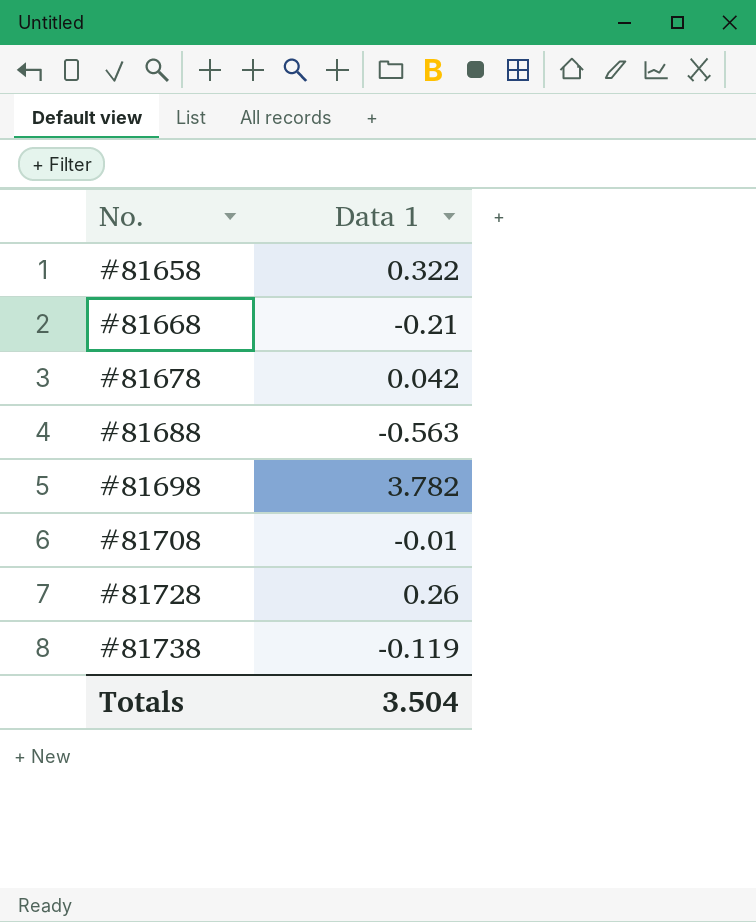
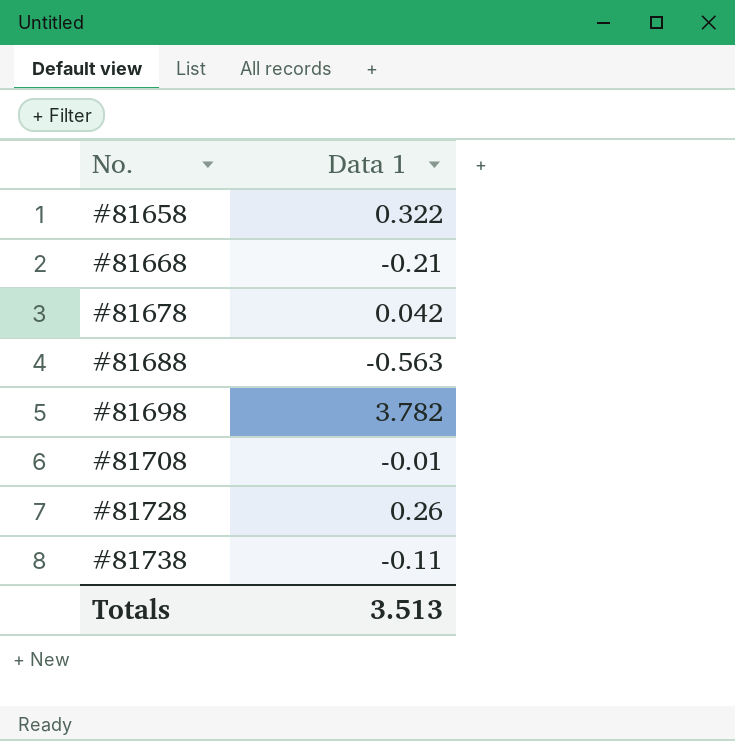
#81738 | Data 1: -0.119 -> -0.11
Totals | Data 1: 3.504 -> 3.513

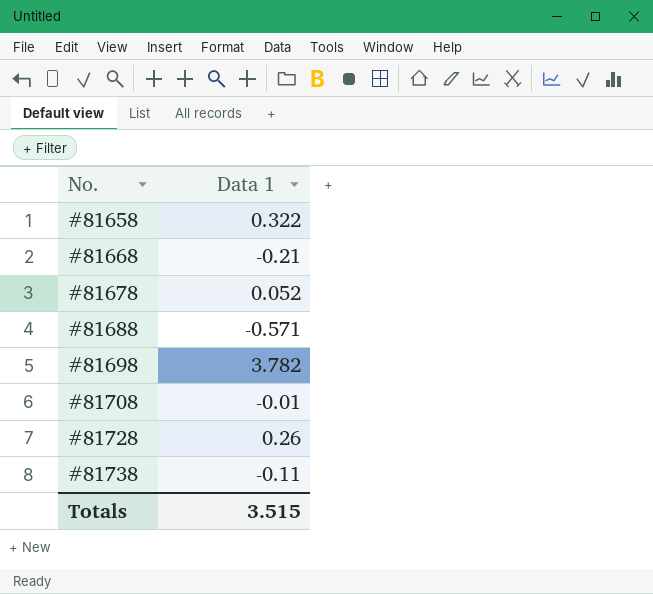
#81678 | Data 1: 0.042 -> 0.052
#81688 | Data 1: -0.563 -> -0.571
Totals | Data 1: 3.513 -> 3.515

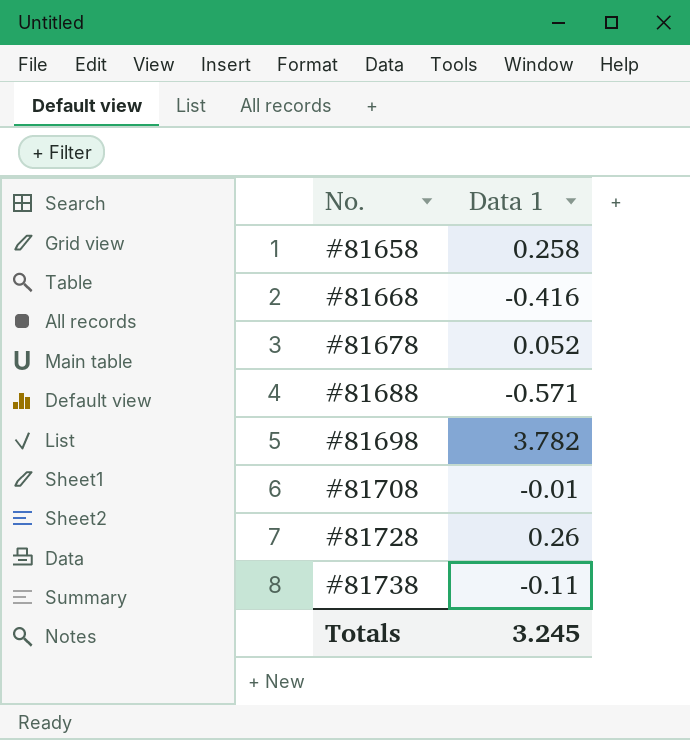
#81658 | Data 1: 0.322 -> 0.258
#81668 | Data 1: -0.21 -> -0.416
Totals | Data 1: 3.515 -> 3.245

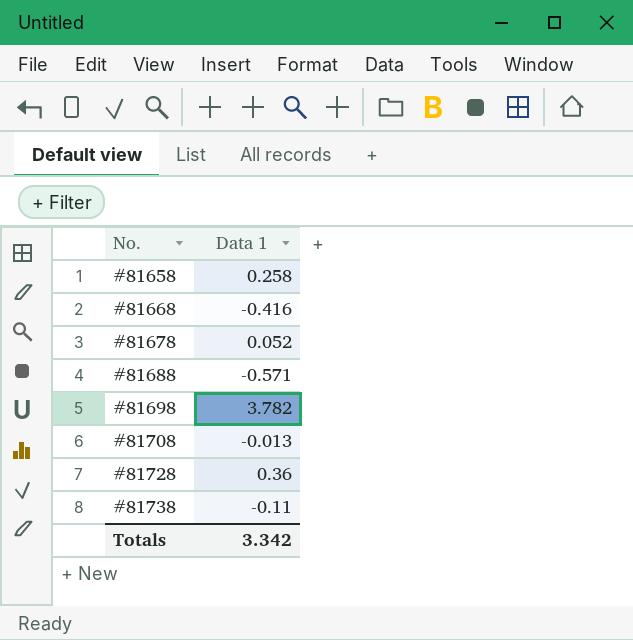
#81708 | Data 1: -0.01 -> -0.013
#81728 | Data 1: 0.26 -> 0.36
Totals | Data 1: 3.245 -> 3.342

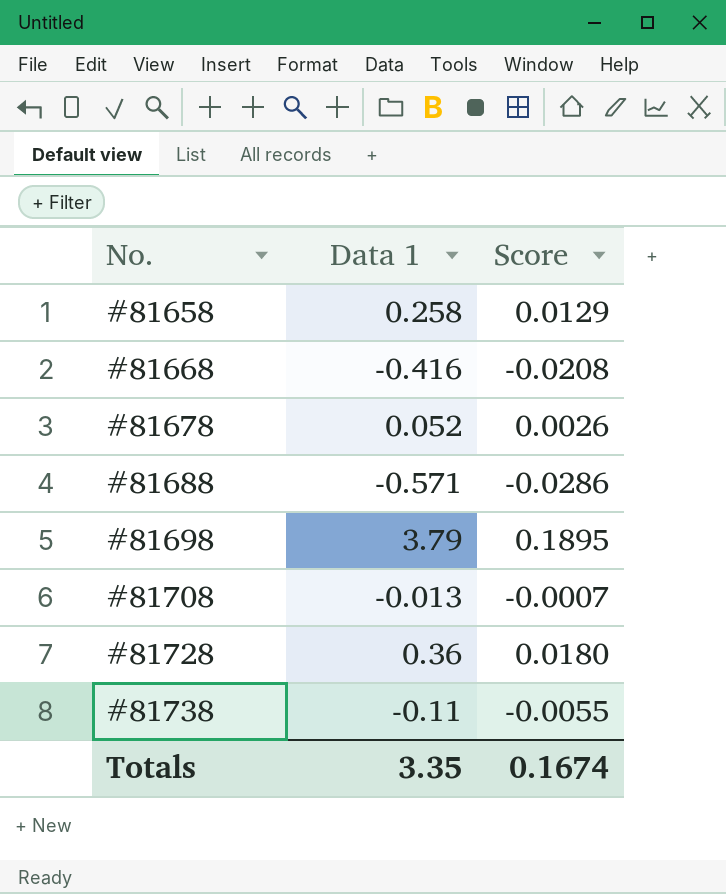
column Score | formula: none -> [Data 1] * 0.05
#81698 | Data 1: 3.782 -> 3.79
Totals | Data 1: 3.342 -> 3.35

